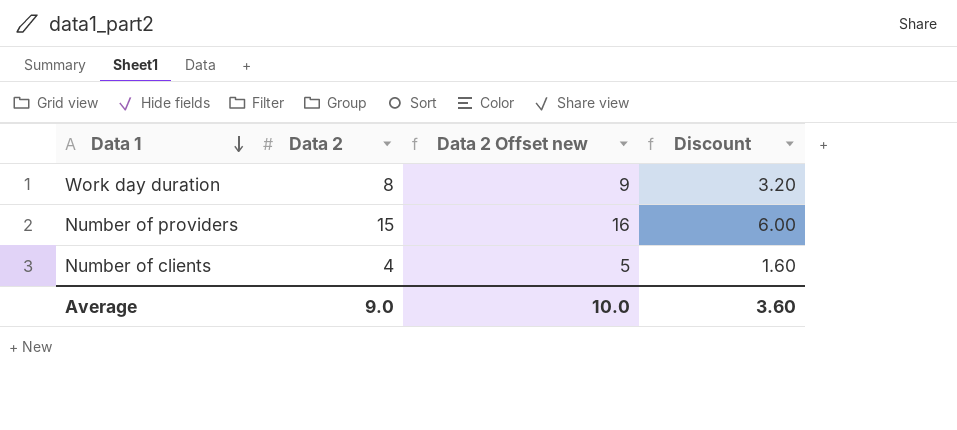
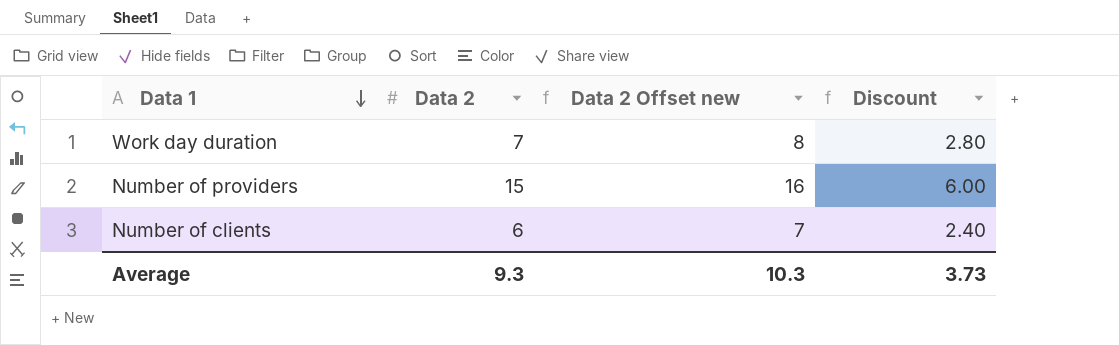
Work day duration | Data 2: 8 -> 7
Work day duration | Data 2 Offset new: 9 -> 8
Work day duration | Discount: 3.20 -> 2.80
Number of clients | Data 2: 4 -> 6
Number of clients | Data 2 Offset new: 5 -> 7
Number of clients | Discount: 1.60 -> 2.40
Average | Data 2: 9.0 -> 9.3
Average | Data 2 Offset new: 10.0 -> 10.3
Average | Discount: 3.60 -> 3.73

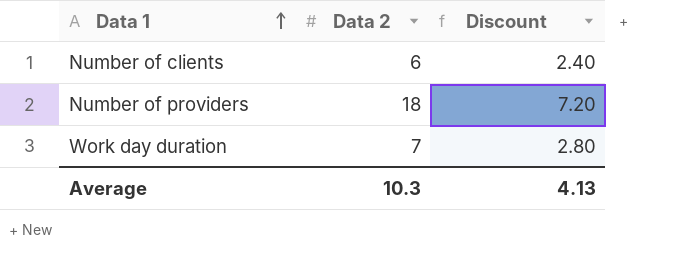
row order: Data 1 descending -> Data 1 ascending
column Data 2 Offset new | formula: [Data 2] + 1 -> none
Number of providers | Data 2: 15 -> 18
Number of providers | Discount: 6.00 -> 7.20
Average | Data 2: 9.3 -> 10.3
Average | Discount: 3.73 -> 4.13

